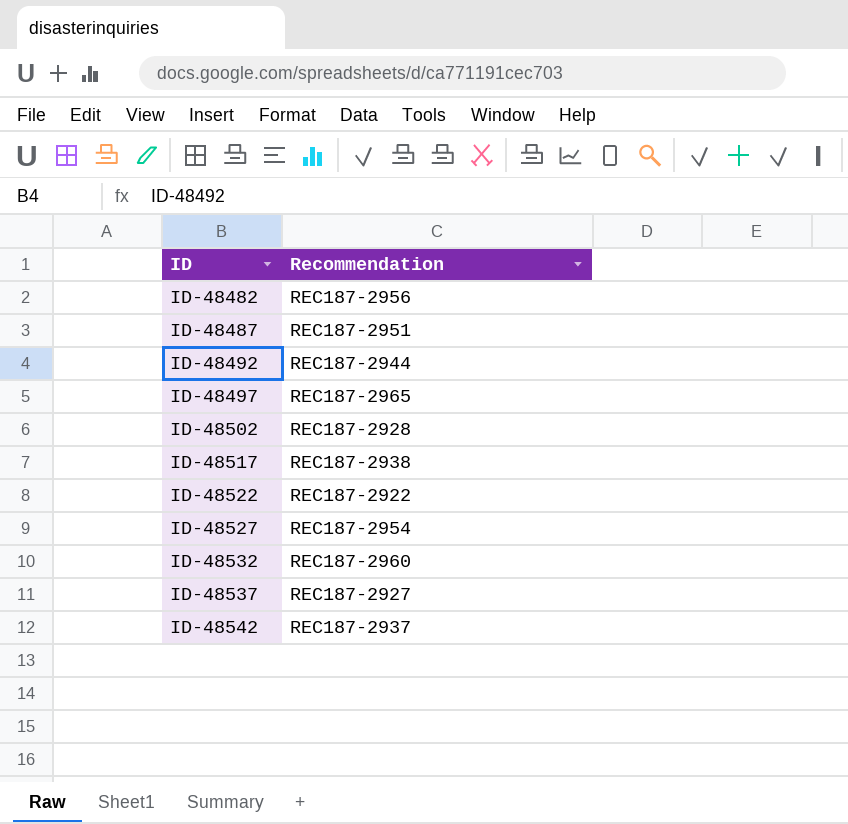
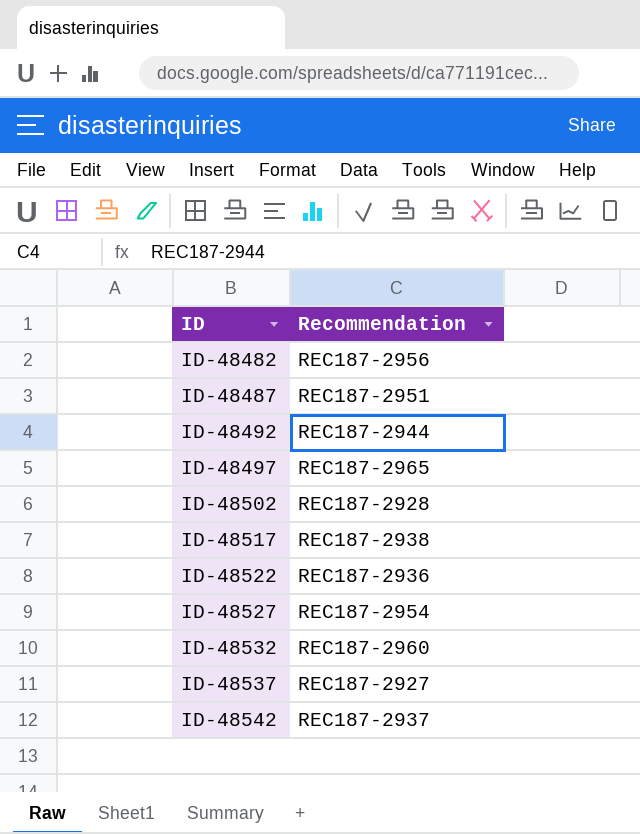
ID-48522 | Recommendation: REC187-2922 -> REC187-2936

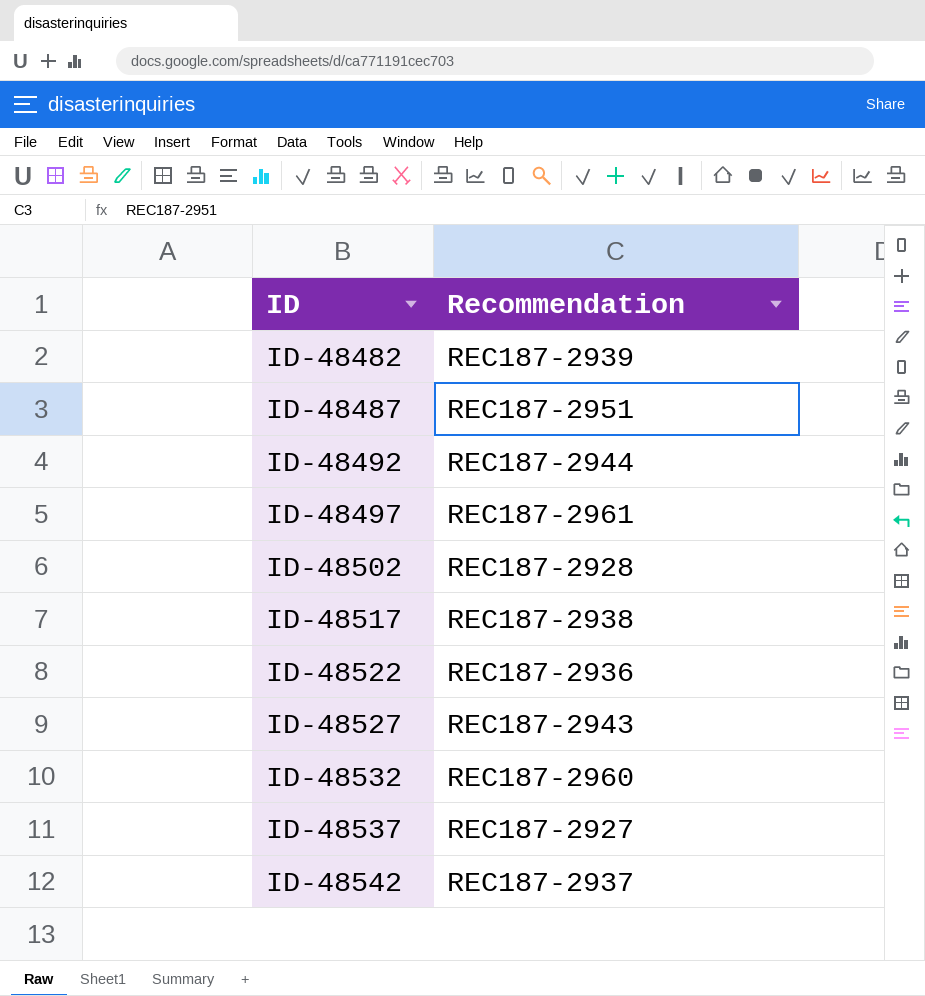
ID-48482 | Recommendation: REC187-2956 -> REC187-2939
ID-48497 | Recommendation: REC187-2965 -> REC187-2961
ID-48527 | Recommendation: REC187-2954 -> REC187-2943

